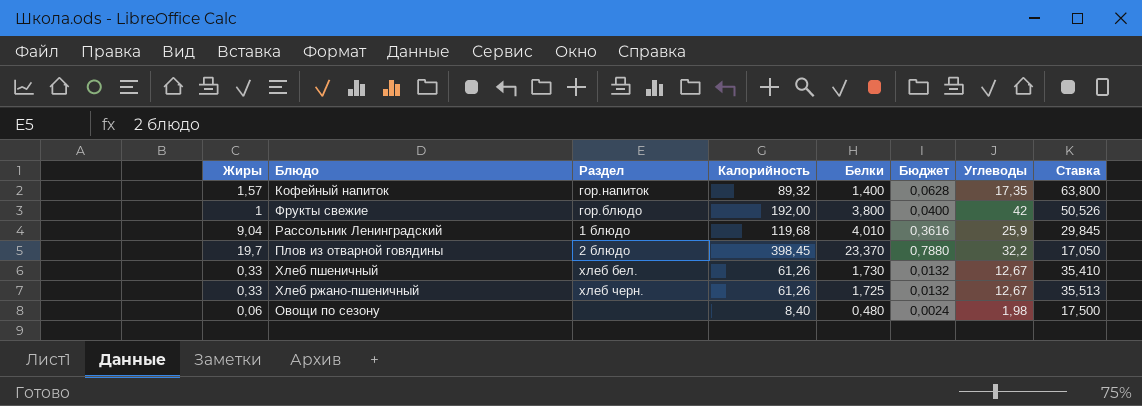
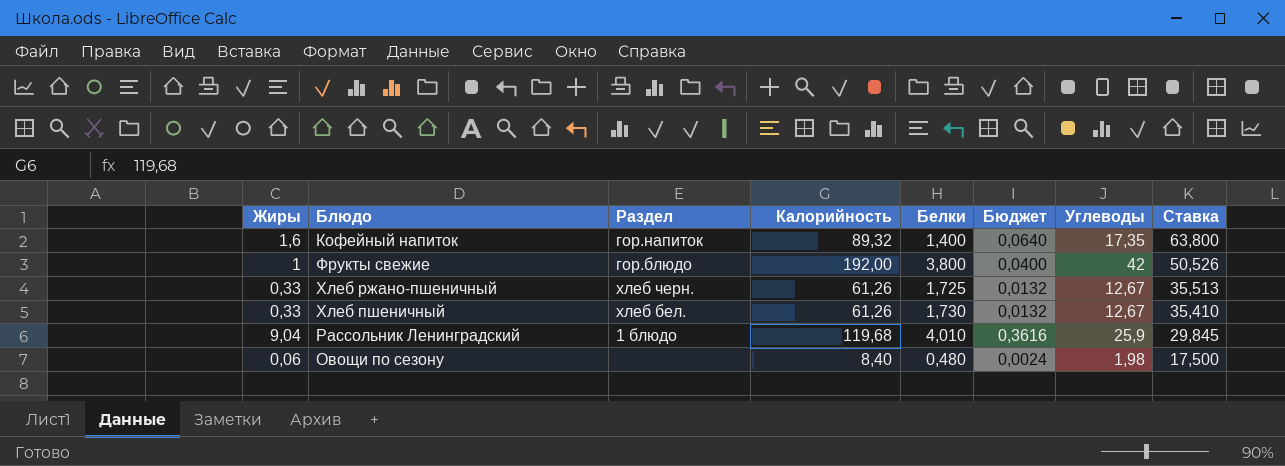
row order: none -> Ставка descending
row Плов из отварной говядины: 19,7 | 2 блюдо | 398,45 | 23,370 | 0,7880 | 32,2 | 17,050 -> none
Кофейный напиток | Жиры: 1,57 -> 1,6
Кофейный напиток | Бюджет: 0,0628 -> 0,0640

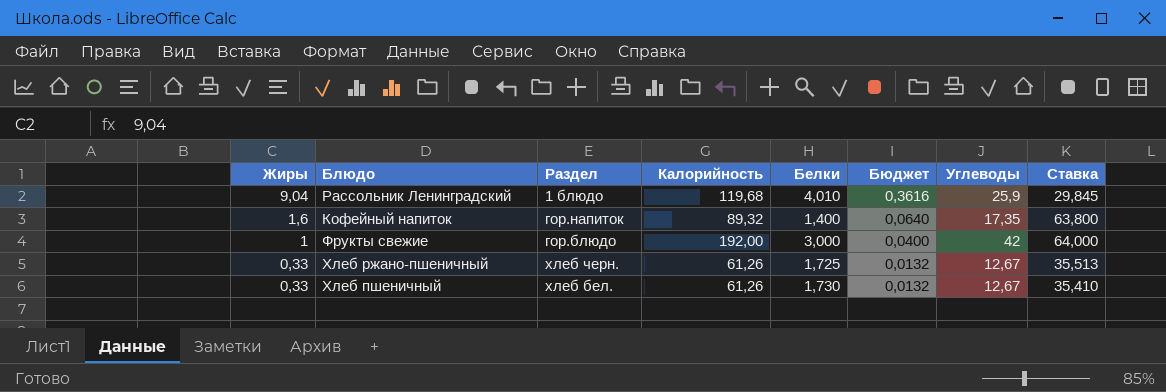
row order: Ставка descending -> Жиры descending
row Овощи по сезону: 0,06 | none | 8,40 | 0,480 | 0,0024 | 1,98 | 17,500 -> none
Фрукты свежие | Белки: 3,800 -> 3,000
Фрукты свежие | Ставка: 50,526 -> 64,000

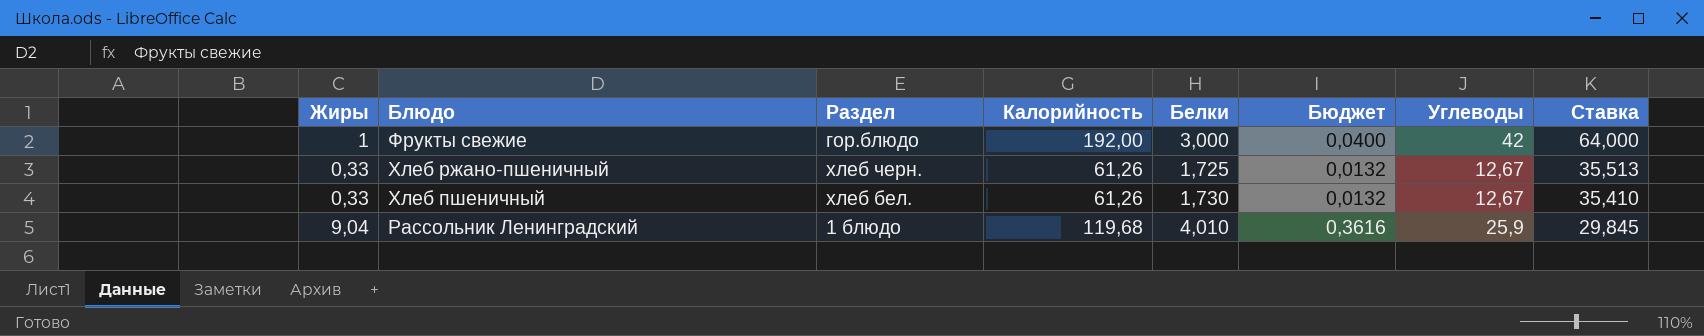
row order: Жиры descending -> Ставка descending
row Кофейный напиток: 1,6 | гор.напиток | 89,32 | 1,400 | 0,0640 | 17,35 | 63,800 -> none

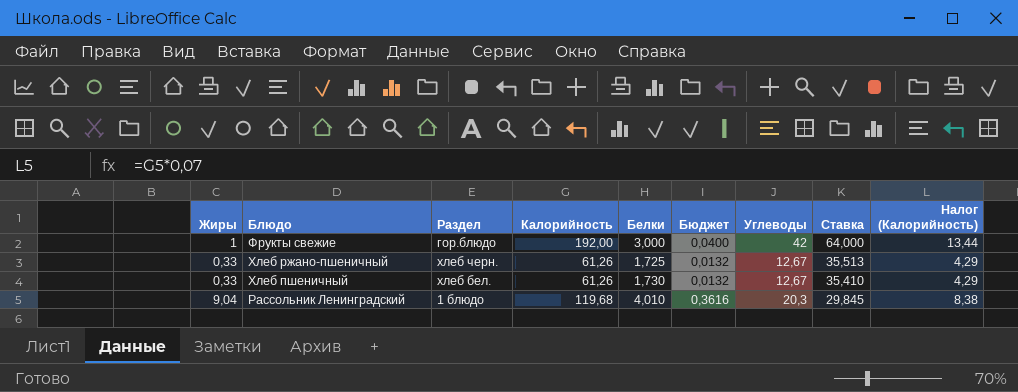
column Налог (Калорийность) | formula: none -> [Калорийность] * 0,07
Рассольник Ленинградский | Углеводы: 25,9 -> 20,3

